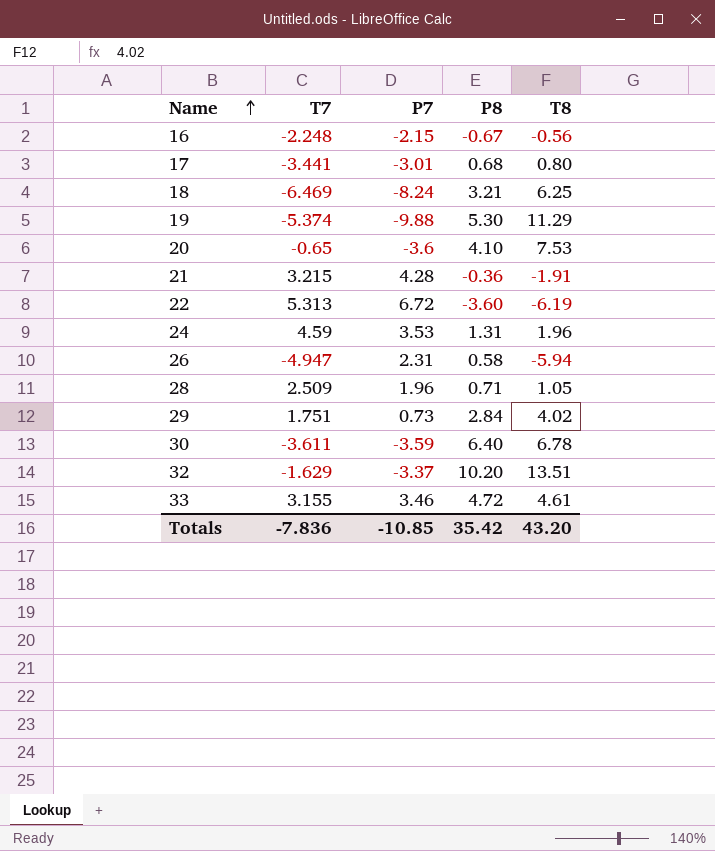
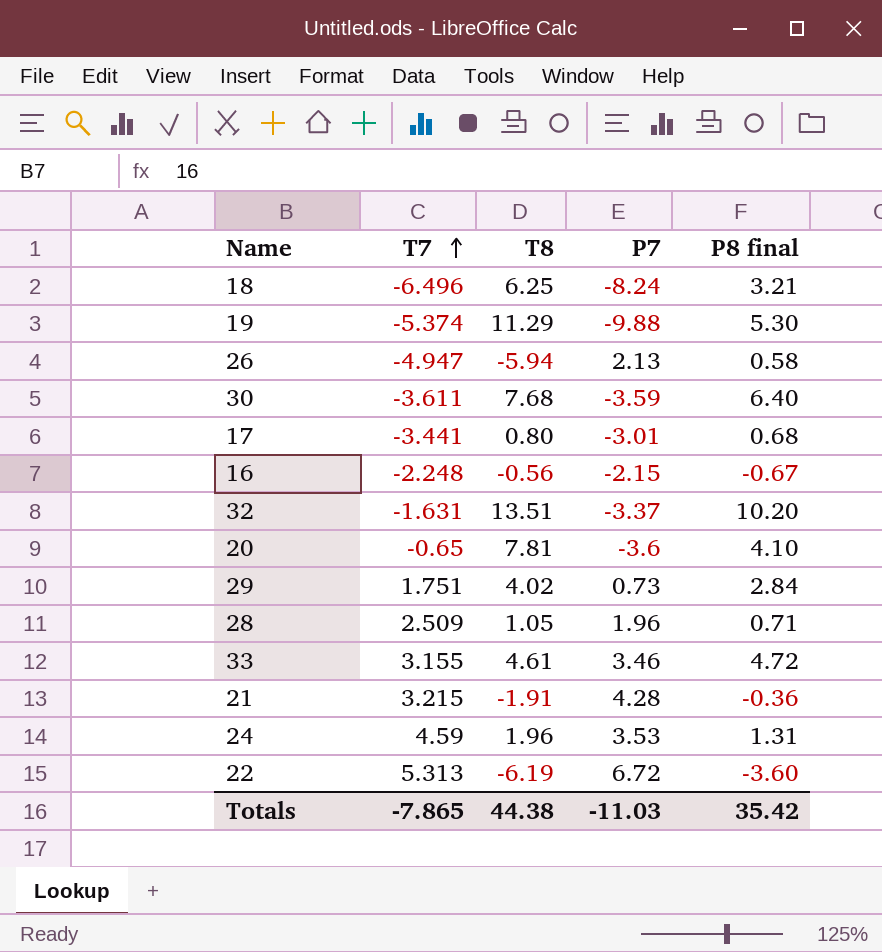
row order: Name ascending -> T7 ascending
column T8 | position: 5 -> 3
column name: P8 -> P8 final
18 | T7: -6.469 -> -6.496
26 | P7: 2.31 -> 2.13
30 | T8: 6.78 -> 7.68
32 | T7: -1.629 -> -1.631
20 | T8: 7.53 -> 7.81
Totals | T7: -7.836 -> -7.865
Totals | T8: 43.20 -> 44.38
Totals | P7: -10.85 -> -11.03

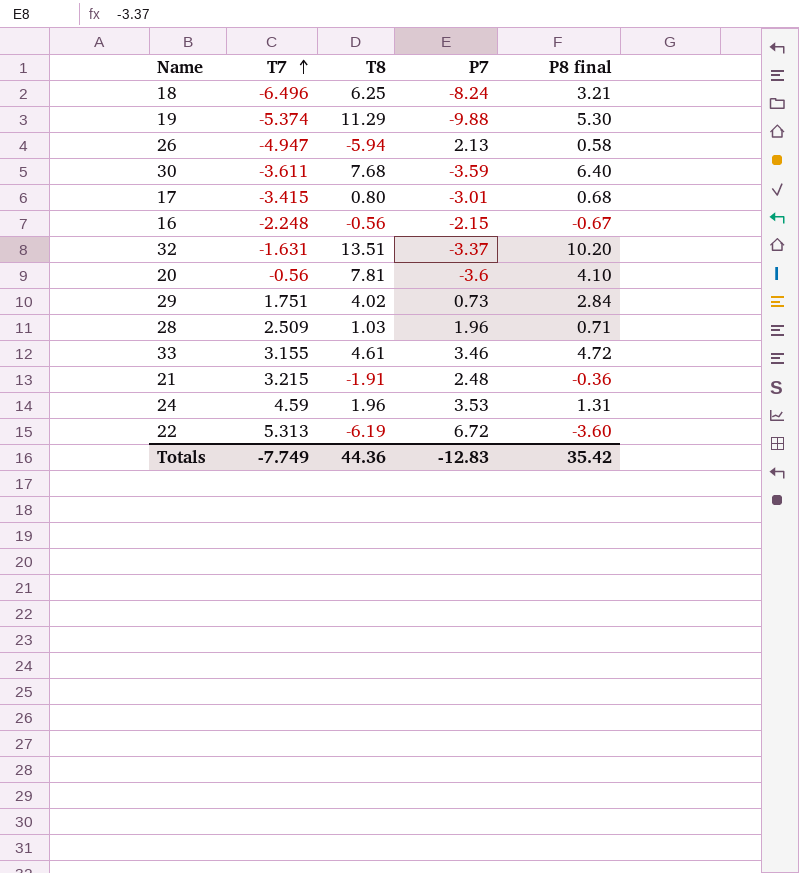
17 | T7: -3.441 -> -3.415
20 | T7: -0.65 -> -0.56
28 | T8: 1.05 -> 1.03
21 | P7: 4.28 -> 2.48
Totals | T7: -7.865 -> -7.749
Totals | T8: 44.38 -> 44.36
Totals | P7: -11.03 -> -12.83

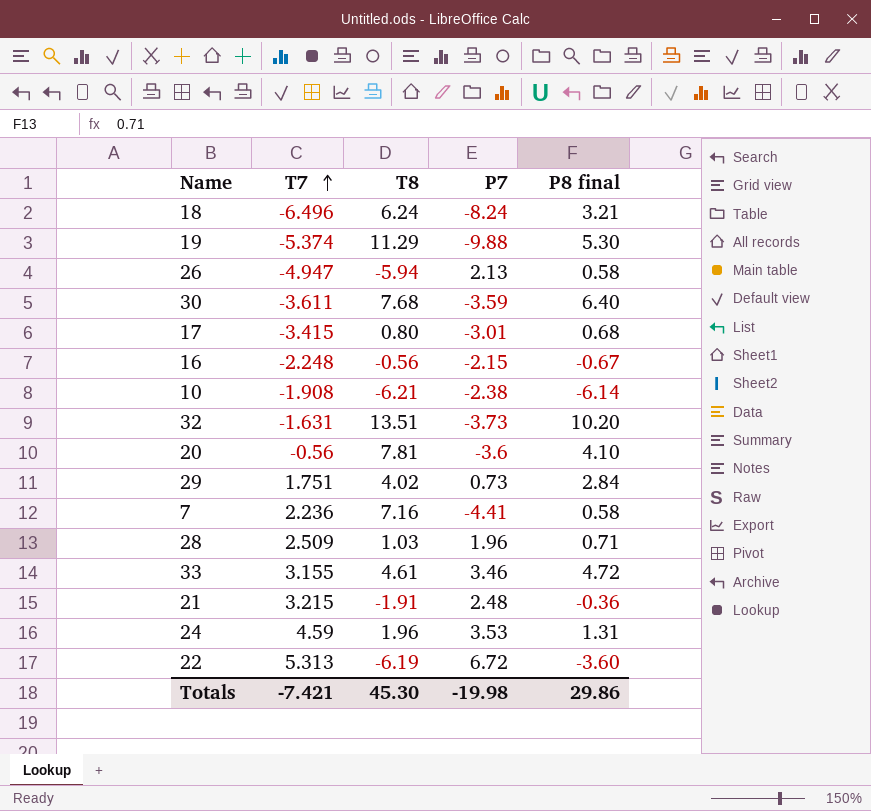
18 | T8: 6.25 -> 6.24
row 10: none -> -1.908 | -6.21 | -2.38 | -6.14
32 | P7: -3.37 -> -3.73
row 7: none -> 2.236 | 7.16 | -4.41 | 0.58
Totals | T7: -7.749 -> -7.421
Totals | T8: 44.36 -> 45.30
Totals | P7: -12.83 -> -19.98
Totals | P8 final: 35.42 -> 29.86

